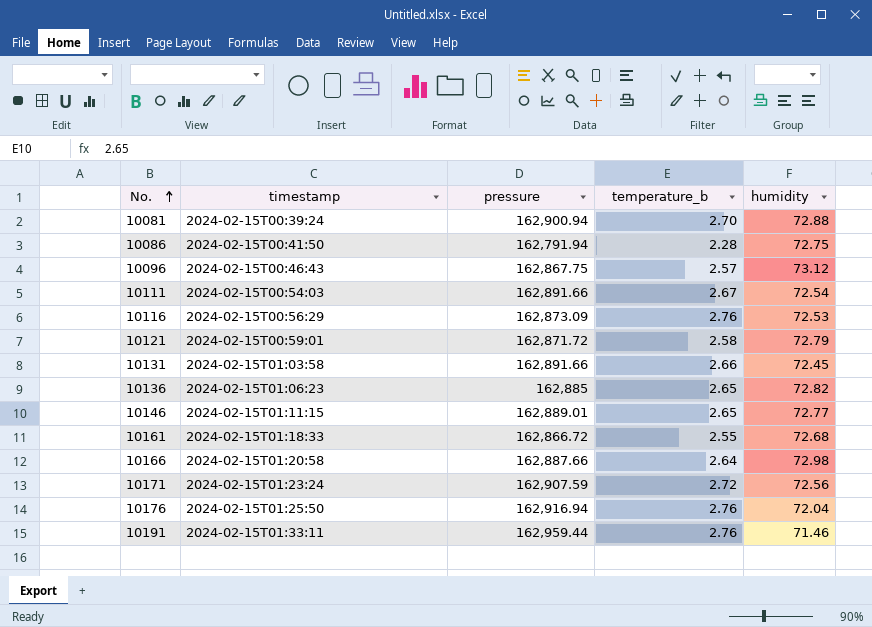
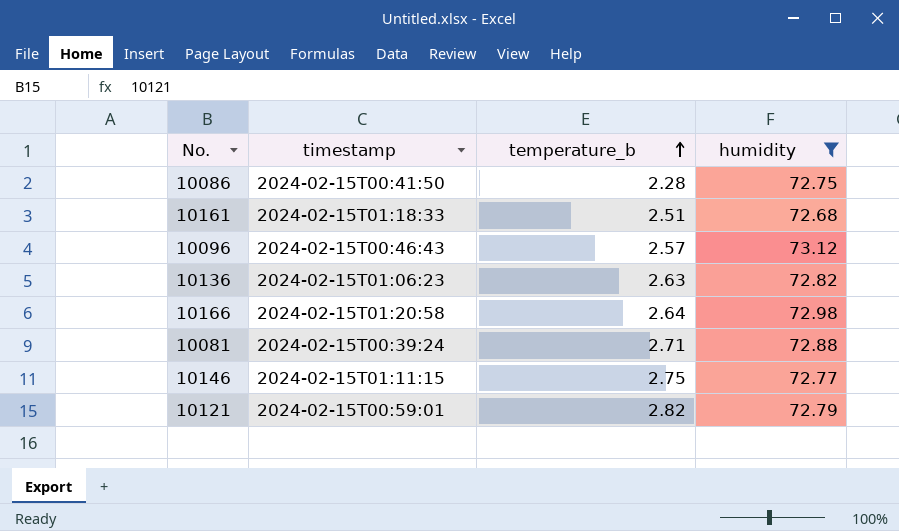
filter: none -> humidity >= 72.68
row order: No. ascending -> temperature_b ascending
column pressure | position: 3 -> none
10161 | temperature_b: 2.55 -> 2.51
10136 | temperature_b: 2.65 -> 2.63
10081 | temperature_b: 2.70 -> 2.71
10146 | temperature_b: 2.65 -> 2.75
10121 | temperature_b: 2.58 -> 2.82

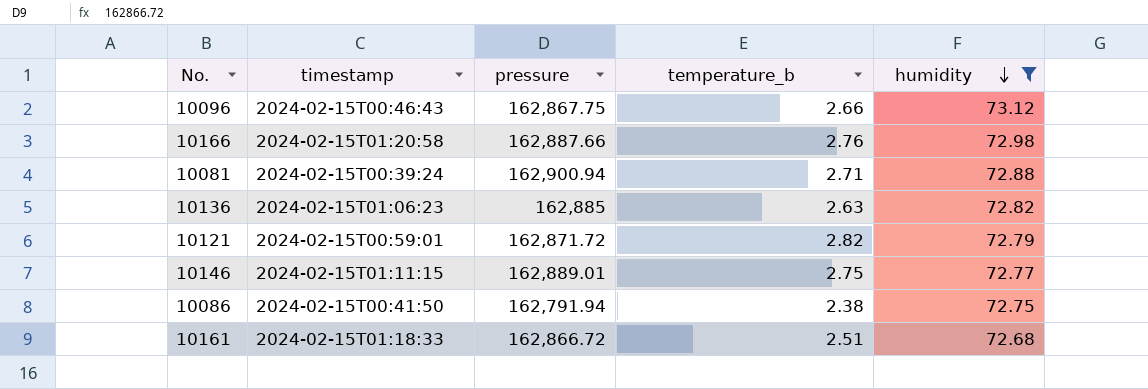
row order: temperature_b ascending -> humidity descending
column pressure | position: none -> 3
10096 | temperature_b: 2.57 -> 2.66
10166 | temperature_b: 2.64 -> 2.76
10086 | temperature_b: 2.28 -> 2.38

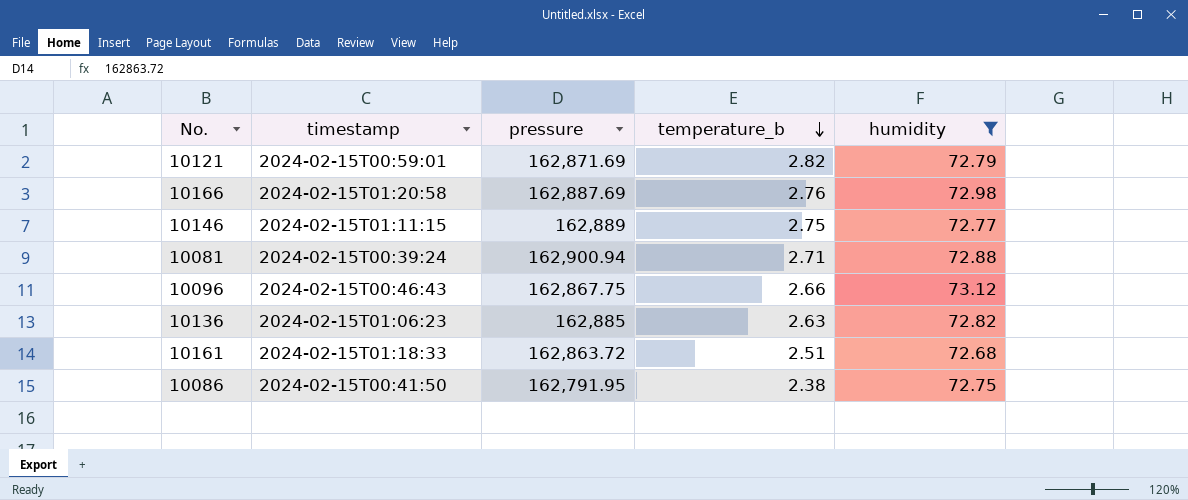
row order: humidity descending -> temperature_b descending
10121 | pressure: 162,871.72 -> 162,871.69
10166 | pressure: 162,887.66 -> 162,887.69
10146 | pressure: 162,889.01 -> 162,889
10161 | pressure: 162,866.72 -> 162,863.72
10086 | pressure: 162,791.94 -> 162,791.95

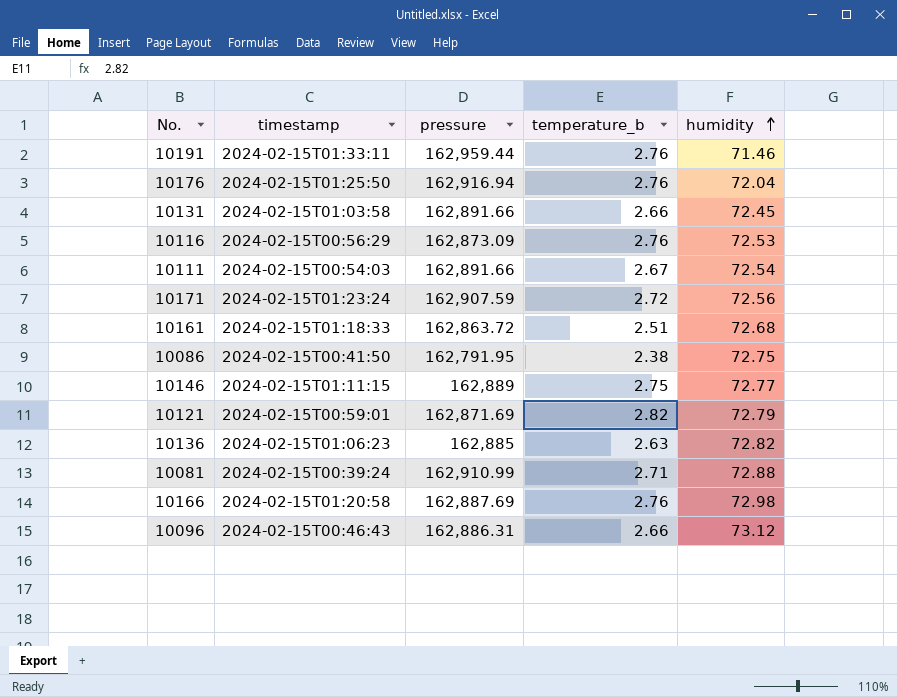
filter: humidity >= 72.68 -> none
row order: temperature_b descending -> humidity ascending
10081 | pressure: 162,900.94 -> 162,910.99
10096 | pressure: 162,867.75 -> 162,886.31

